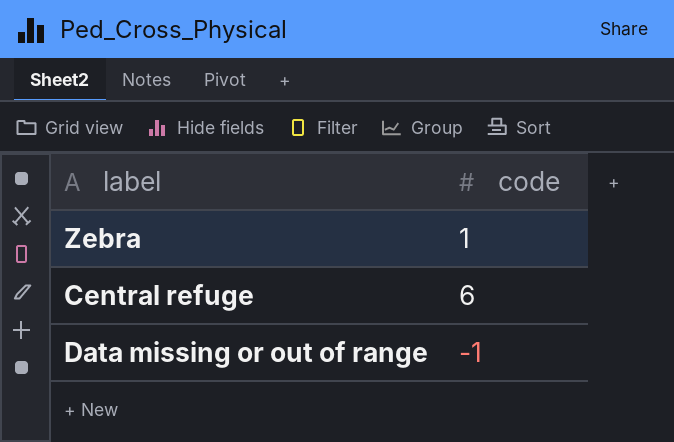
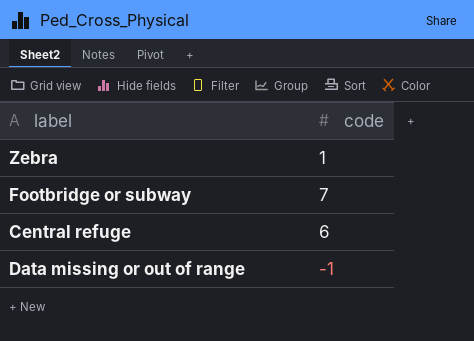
row Footbridge or subway: none -> 7

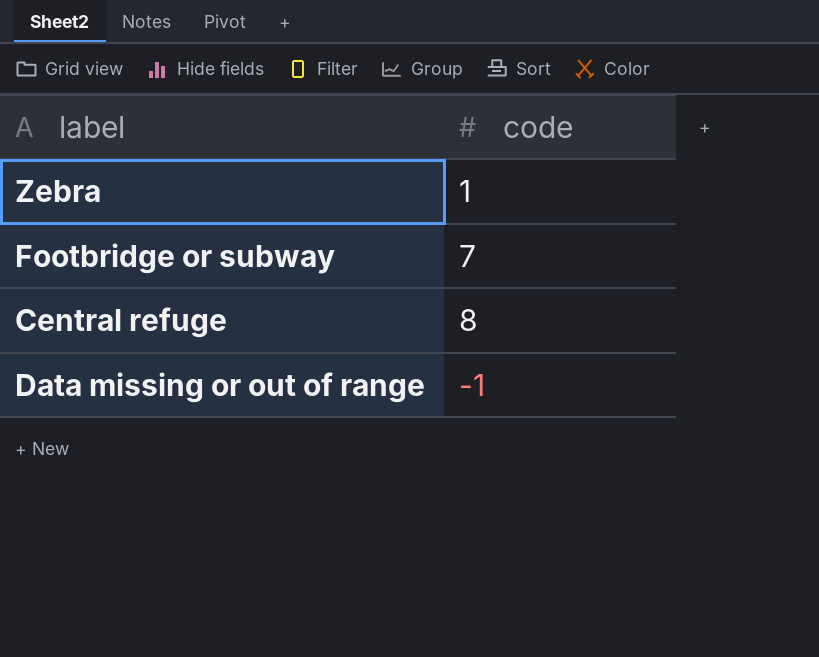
Central refuge | code: 6 -> 8

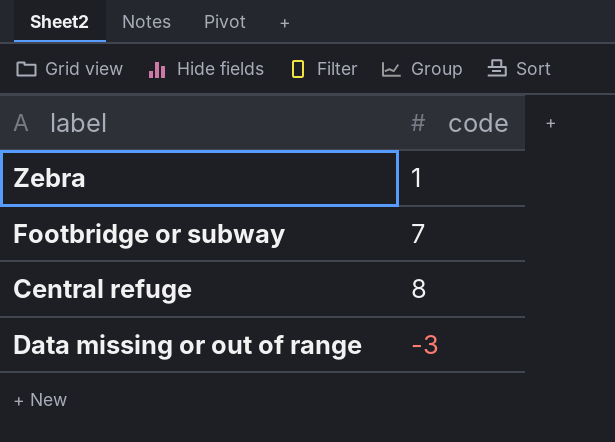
Data missing or out of range | code: -1 -> -3

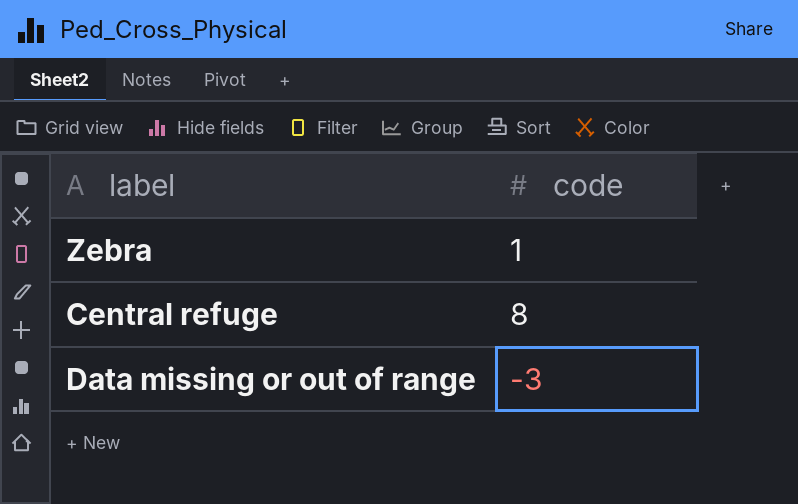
row Footbridge or subway: 7 -> none

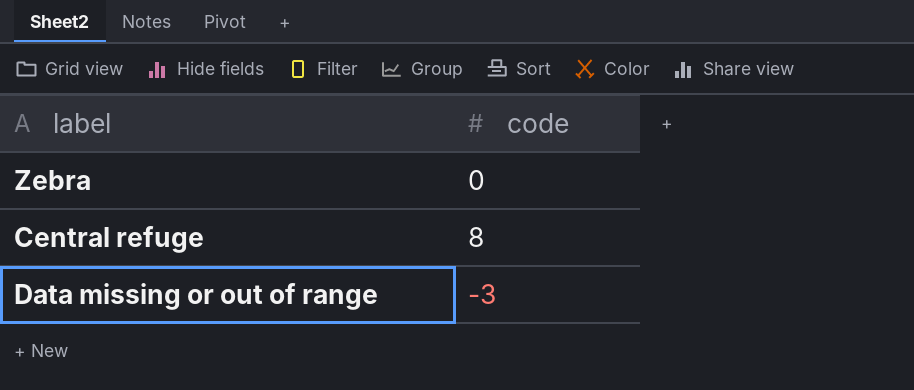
Zebra | code: 1 -> 0

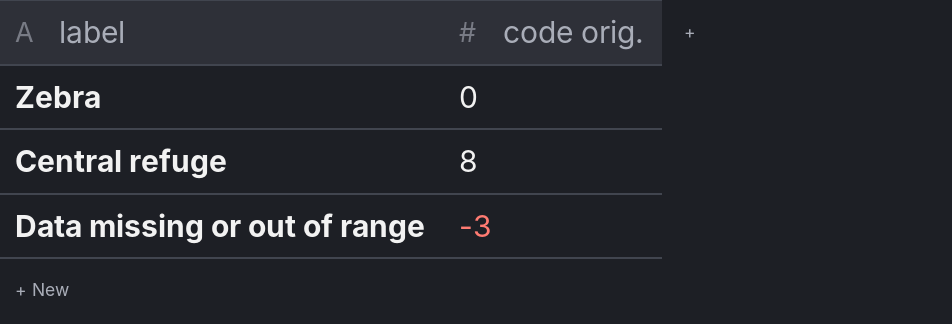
column name: code -> code orig.

